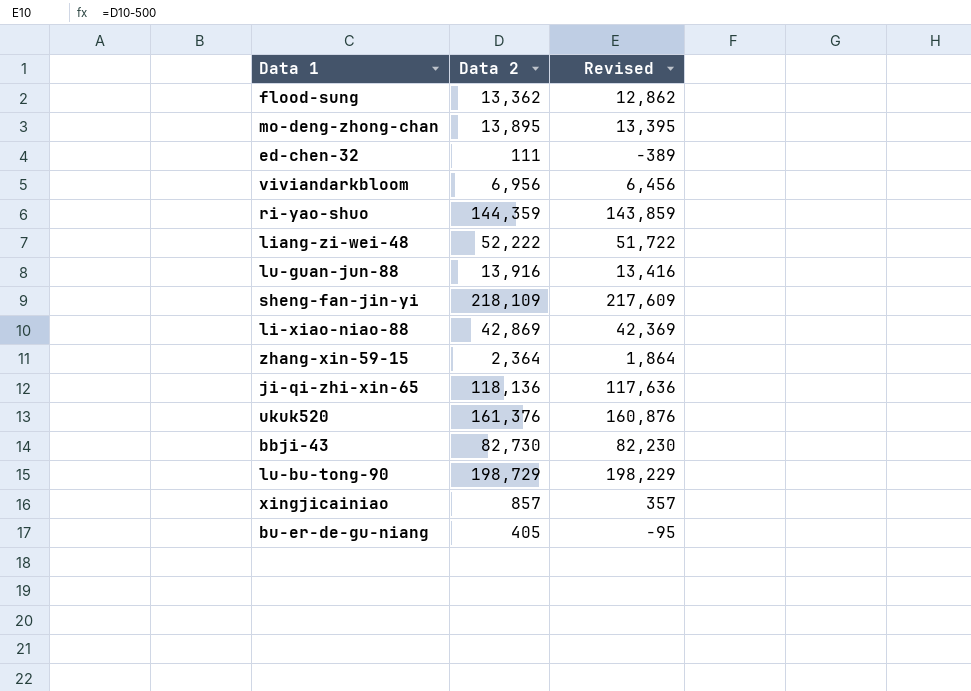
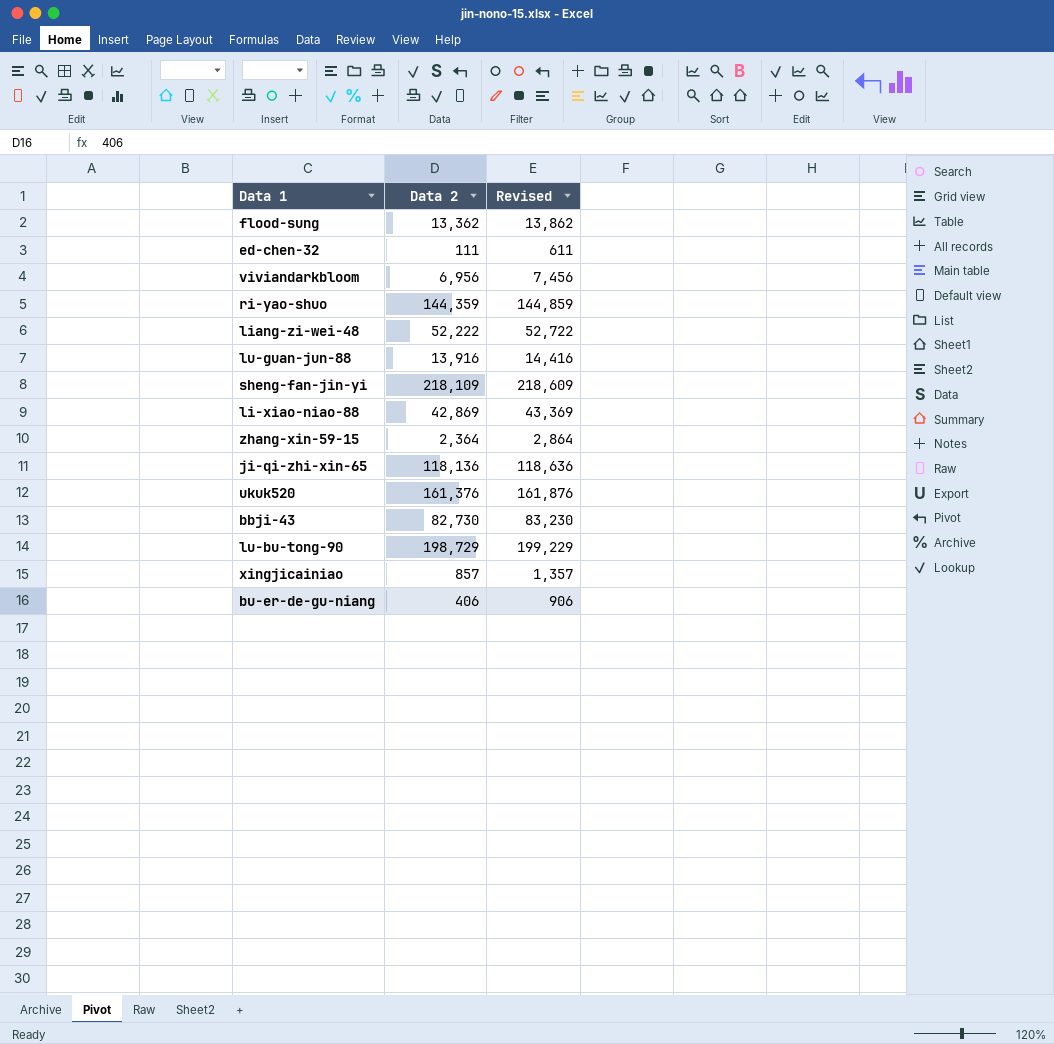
column Revised | formula: [Data 2] - 500 -> [Data 2] + 500
row mo-deng-zhong-chan: 13,895 | 13,395 -> none
bu-er-de-gu-niang | Data 2: 405 -> 406

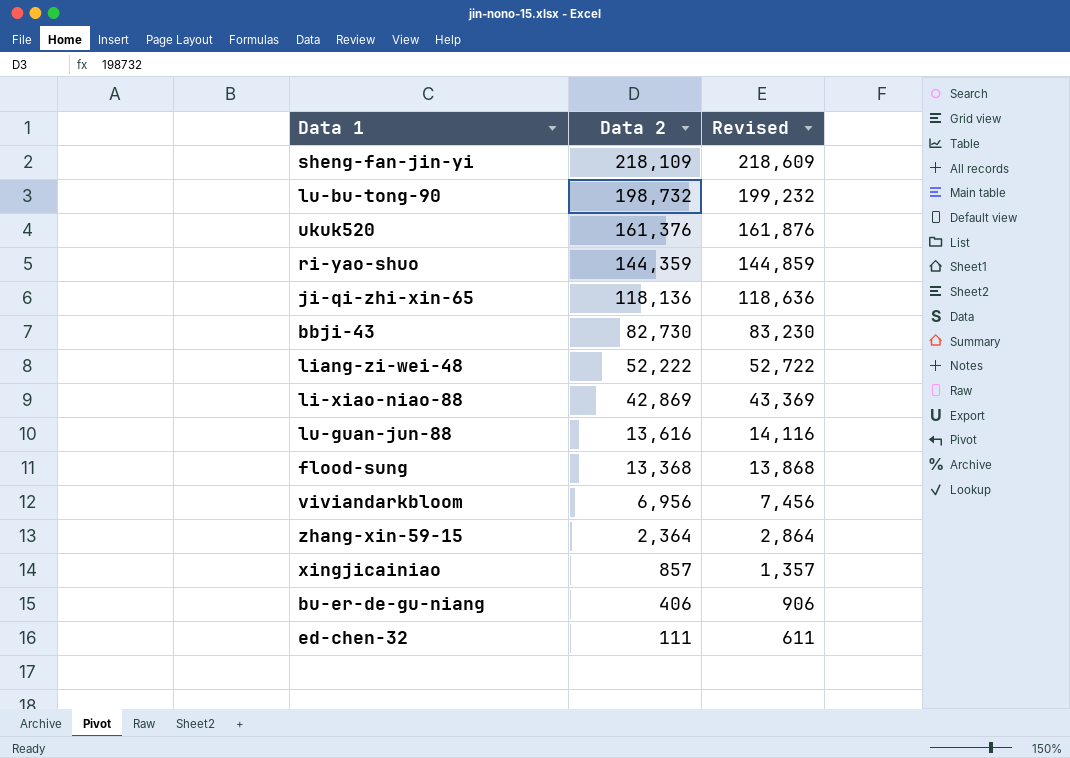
row order: none -> Data 2 descending
lu-bu-tong-90 | Data 2: 198,729 -> 198,732
lu-bu-tong-90 | Revised: 199,229 -> 199,232
lu-guan-jun-88 | Data 2: 13,916 -> 13,616
lu-guan-jun-88 | Revised: 14,416 -> 14,116
flood-sung | Data 2: 13,362 -> 13,368
flood-sung | Revised: 13,862 -> 13,868

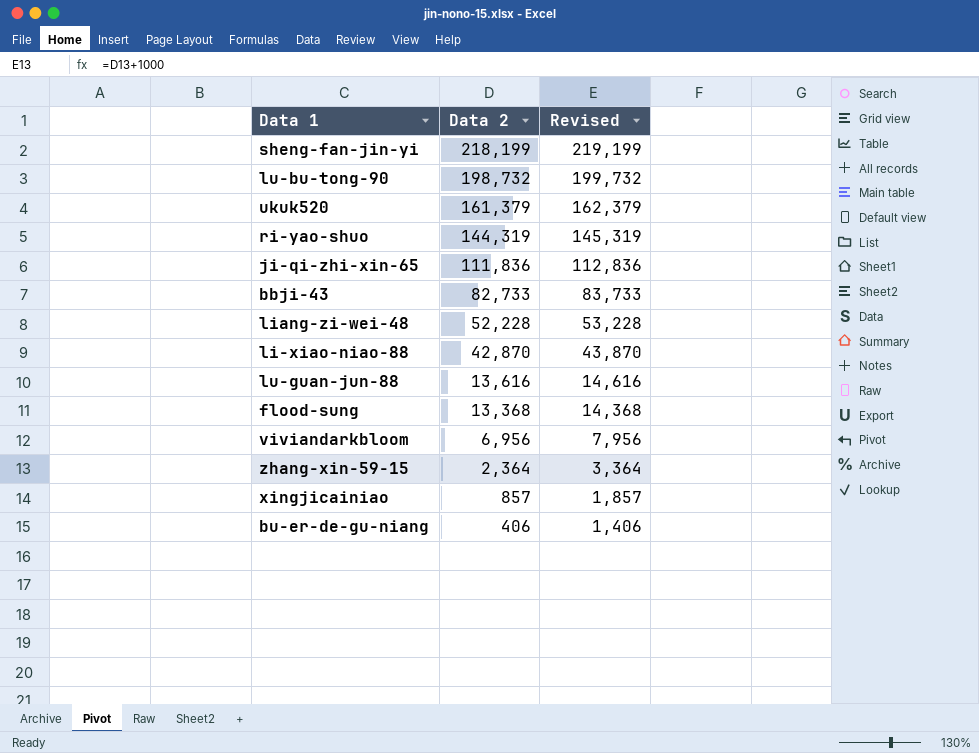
column Revised | formula: [Data 2] + 500 -> [Data 2] + 1000
row ed-chen-32: 111 | 611 -> none
sheng-fan-jin-yi | Data 2: 218,109 -> 218,199
ukuk520 | Data 2: 161,376 -> 161,379
ri-yao-shuo | Data 2: 144,359 -> 144,319
ji-qi-zhi-xin-65 | Data 2: 118,136 -> 111,836
bbji-43 | Data 2: 82,730 -> 82,733
liang-zi-wei-48 | Data 2: 52,222 -> 52,228
li-xiao-niao-88 | Data 2: 42,869 -> 42,870

